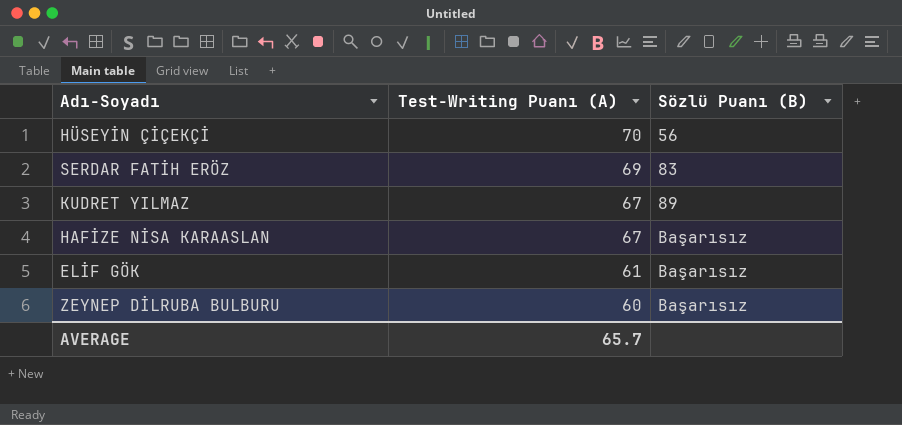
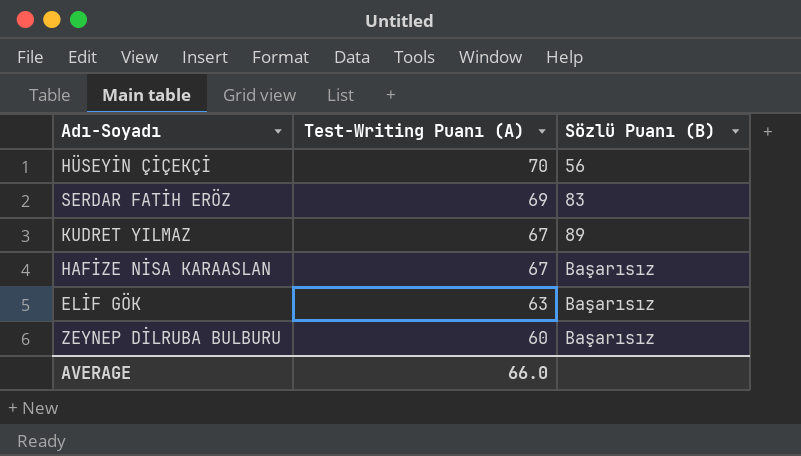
ELİF GÖK | Test-Writing Puanı (A): 61 -> 63
AVERAGE | Test-Writing Puanı (A): 65.7 -> 66.0

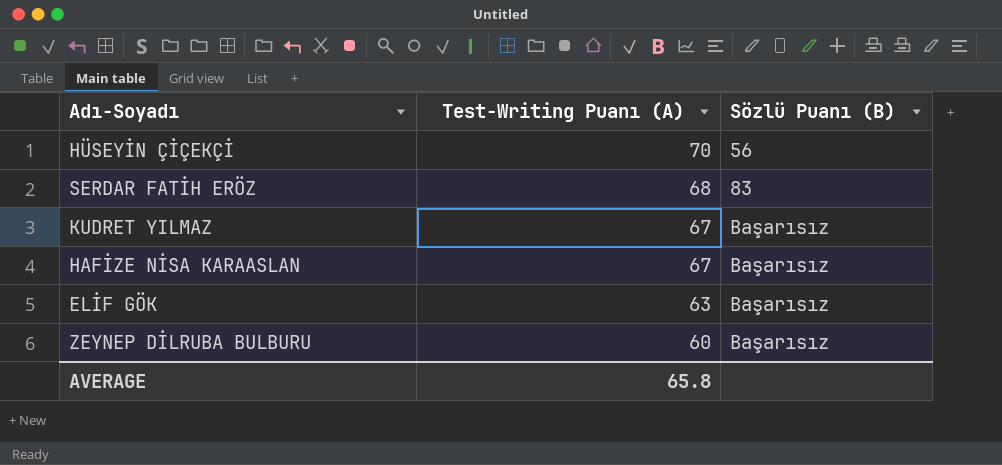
SERDAR FATİH ERÖZ | Test-Writing Puanı (A): 69 -> 68
KUDRET YILMAZ | Sözlü Puanı (B): 89 -> Başarısız
AVERAGE | Test-Writing Puanı (A): 66.0 -> 65.8

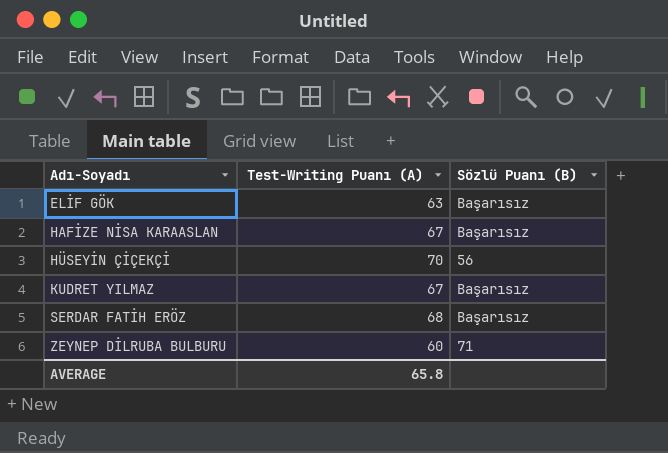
row order: Test-Writing Puanı (A) descending -> Adı-Soyadı ascending
SERDAR FATİH ERÖZ | Sözlü Puanı (B): 83 -> Başarısız
ZEYNEP DİLRUBA BULBURU | Sözlü Puanı (B): Başarısız -> 71

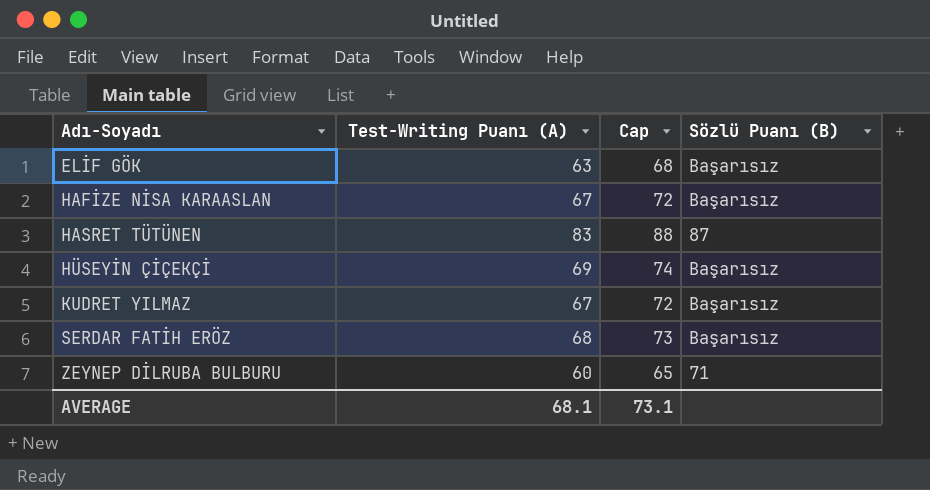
column Cap | formula: none -> [Test-Writing Puanı (A)] + 5
row HASRET TÜTÜNEN: none -> 83 | 88 | 87
HÜSEYİN ÇİÇEKÇİ | Test-Writing Puanı (A): 70 -> 69
HÜSEYİN ÇİÇEKÇİ | Sözlü Puanı (B): 56 -> Başarısız
AVERAGE | Test-Writing Puanı (A): 65.8 -> 68.1

